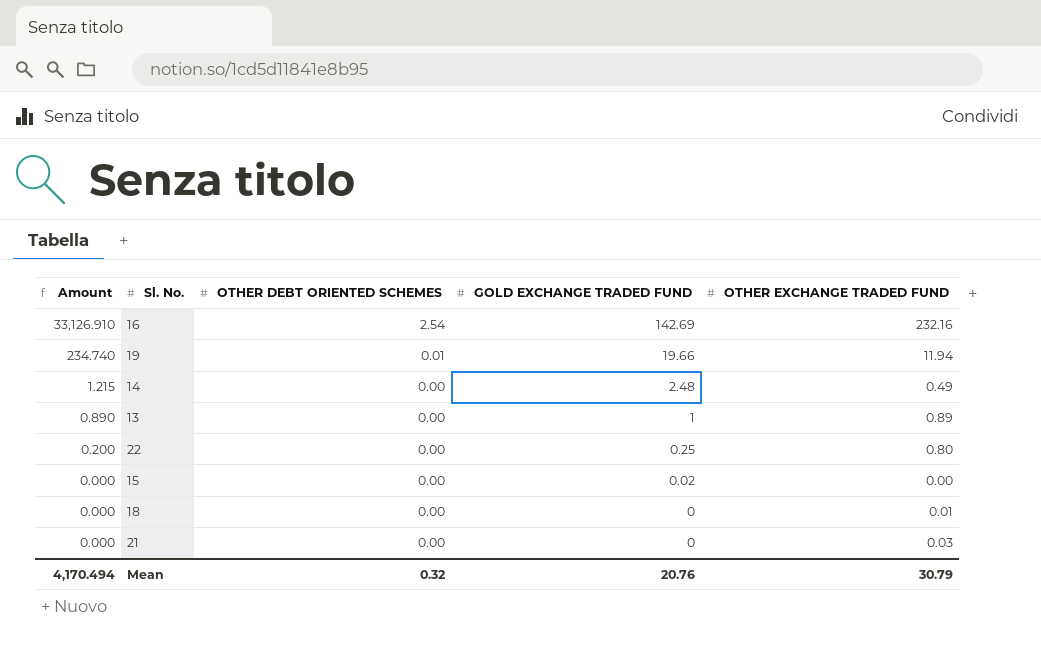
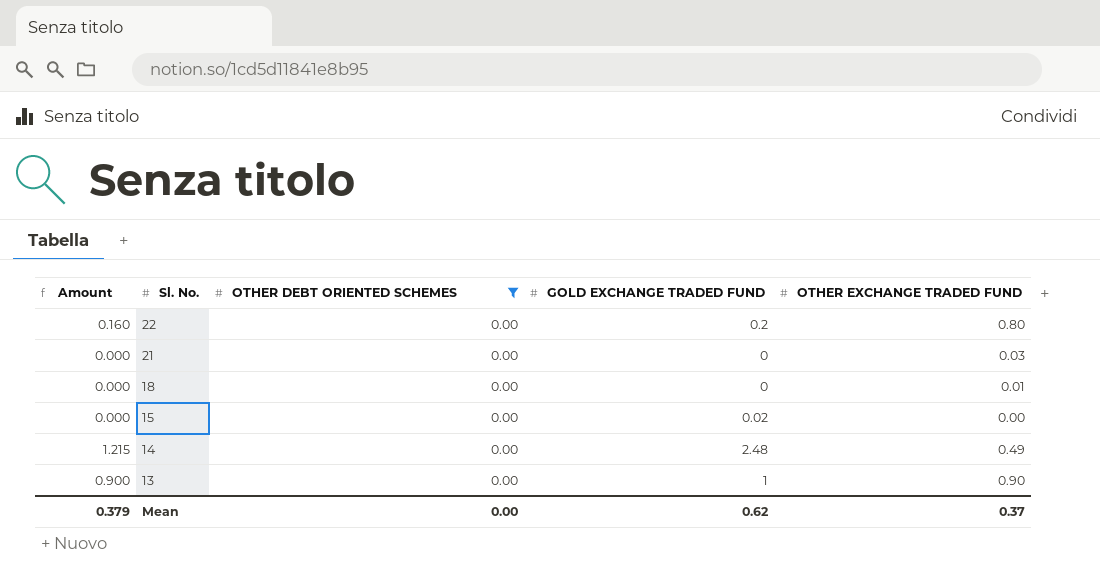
filter: none -> OTHER DEBT ORIENTED SCHEMES = 0.00
row order: Amount descending -> Sl. No. descending
22 | Amount: 0.200 -> 0.160
22 | GOLD EXCHANGE TRADED FUND: 0.25 -> 0.2
13 | Amount: 0.890 -> 0.900
13 | OTHER EXCHANGE TRADED FUND: 0.89 -> 0.90
Mean | Amount: 4,170.494 -> 0.379
Mean | OTHER DEBT ORIENTED SCHEMES: 0.32 -> 0.00
Mean | GOLD EXCHANGE TRADED FUND: 20.76 -> 0.62
Mean | OTHER EXCHANGE TRADED FUND: 30.79 -> 0.37

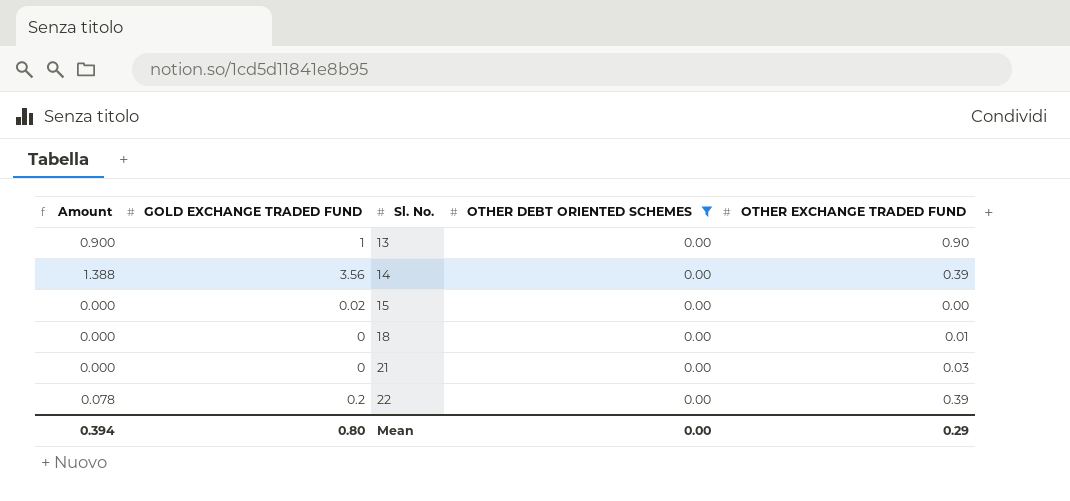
row order: Sl. No. descending -> Sl. No. ascending
column GOLD EXCHANGE TRADED FUND | position: 4 -> 2
14 | Amount: 1.215 -> 1.388
14 | GOLD EXCHANGE TRADED FUND: 2.48 -> 3.56
14 | OTHER EXCHANGE TRADED FUND: 0.49 -> 0.39
22 | Amount: 0.160 -> 0.078
22 | OTHER EXCHANGE TRADED FUND: 0.80 -> 0.39
Mean | Amount: 0.379 -> 0.394
Mean | GOLD EXCHANGE TRADED FUND: 0.62 -> 0.80
Mean | OTHER EXCHANGE TRADED FUND: 0.37 -> 0.29

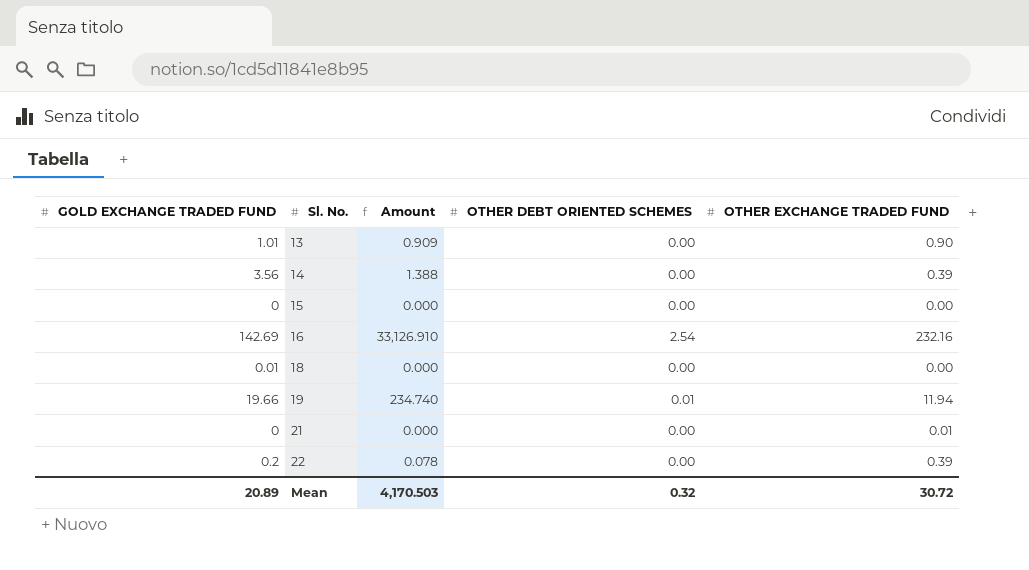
filter: OTHER DEBT ORIENTED SCHEMES = 0.00 -> none
column Amount | position: 1 -> 3
13 | GOLD EXCHANGE TRADED FUND: 1 -> 1.01
13 | Amount: 0.900 -> 0.909
15 | GOLD EXCHANGE TRADED FUND: 0.02 -> 0
18 | GOLD EXCHANGE TRADED FUND: 0 -> 0.01
18 | OTHER EXCHANGE TRADED FUND: 0.01 -> 0.00
21 | OTHER EXCHANGE TRADED FUND: 0.03 -> 0.01
Mean | GOLD EXCHANGE TRADED FUND: 0.80 -> 20.89
Mean | Amount: 0.394 -> 4,170.503
Mean | OTHER DEBT ORIENTED SCHEMES: 0.00 -> 0.32
Mean | OTHER EXCHANGE TRADED FUND: 0.29 -> 30.72

